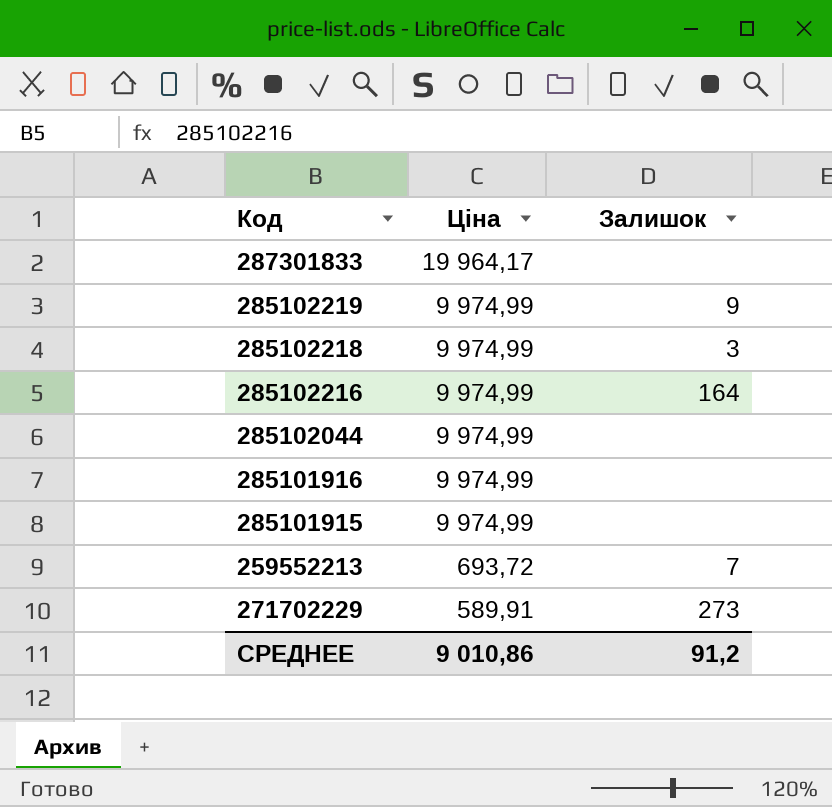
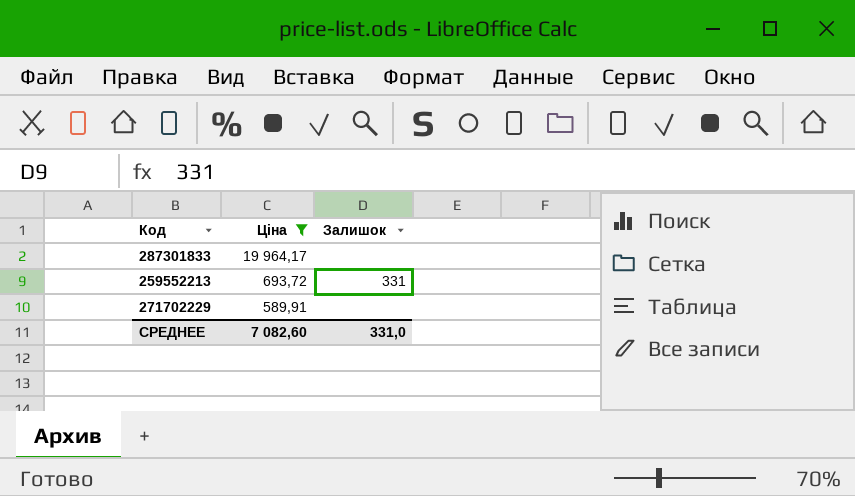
filter: none -> Ціна != 9 974,99
259552213 | Залишок: 7 -> 331
271702229 | Залишок: 273 -> none
СРЕДНЕЕ | Ціна: 9 010,86 -> 7 082,60
СРЕДНЕЕ | Залишок: 91,2 -> 331,0

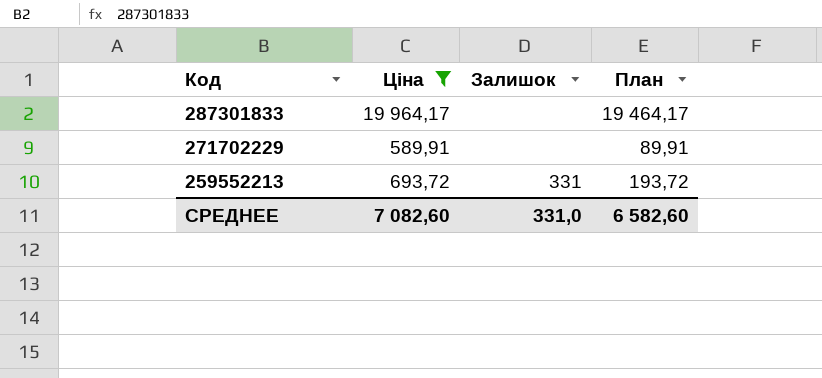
row order: Ціна descending -> Код descending
column План | formula: none -> [Ціна] - 500

